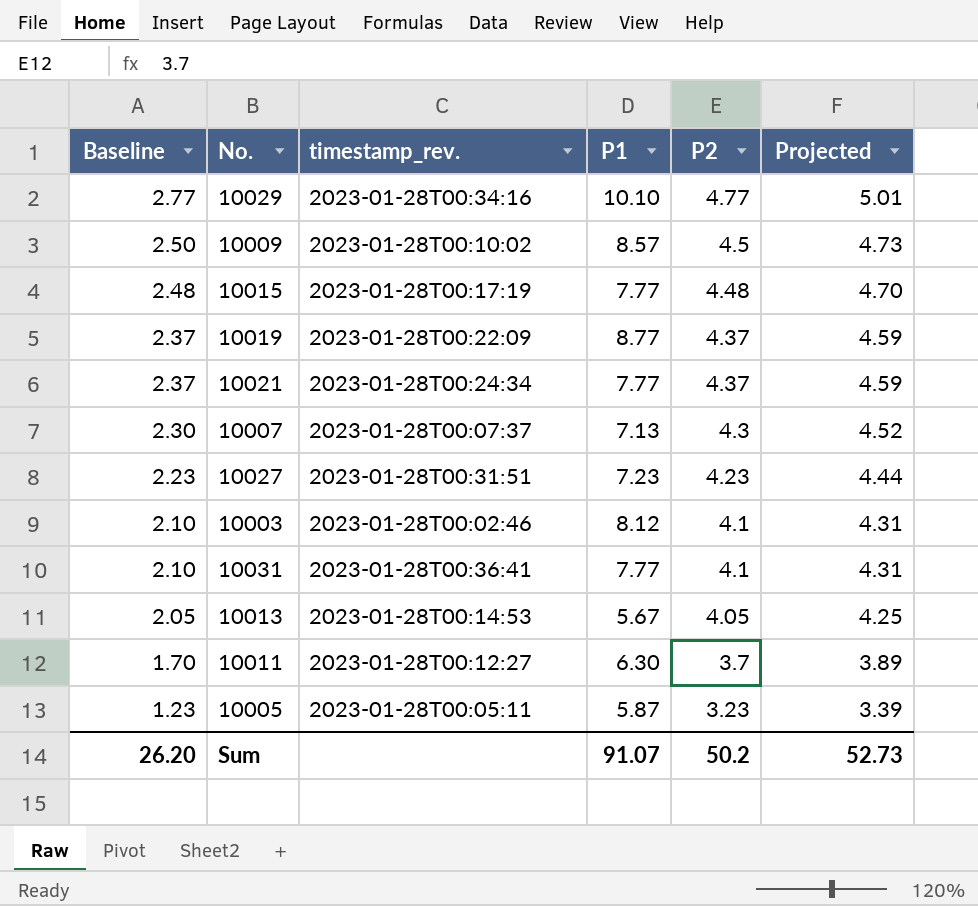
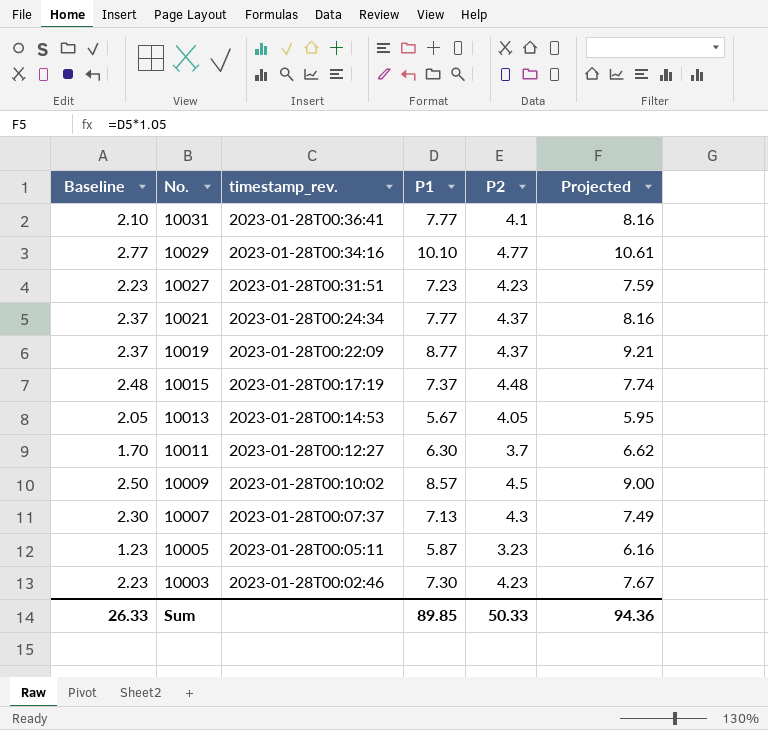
row order: Baseline descending -> No. descending
column Projected | formula: [P2] * 1.05 -> [P1] * 1.05
10015 | P1: 7.77 -> 7.37
10003 | Baseline: 2.10 -> 2.23
10003 | P1: 8.12 -> 7.30
10003 | P2: 4.1 -> 4.23
Sum | Baseline: 26.20 -> 26.33
Sum | P1: 91.07 -> 89.85
Sum | P2: 50.2 -> 50.33
Sum | Projected: 52.73 -> 94.36

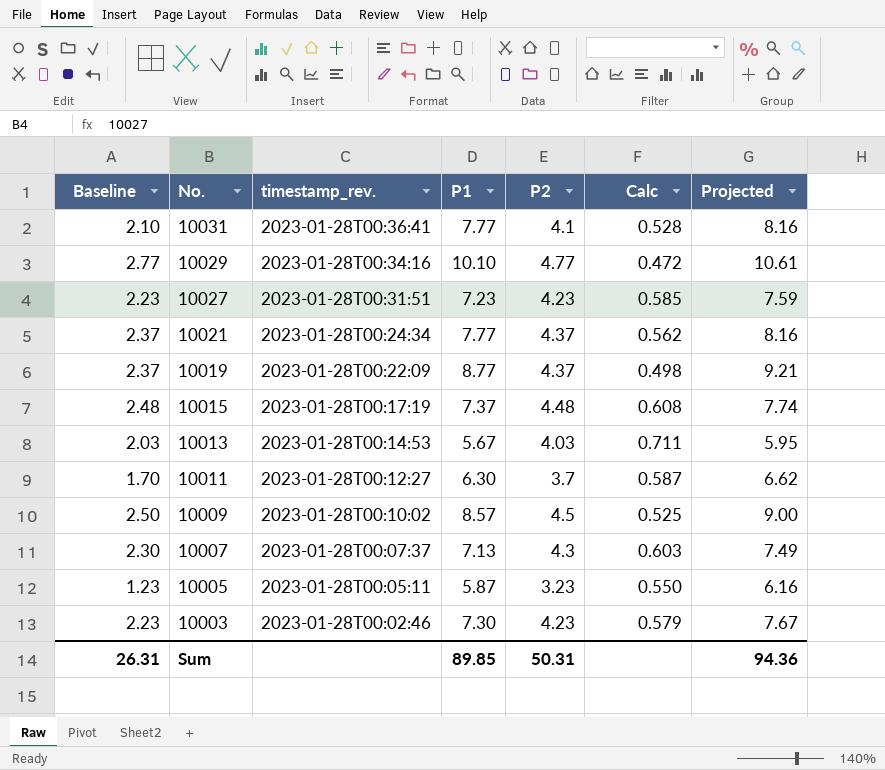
column Calc | formula: none -> [P2] / [P1]
10013 | Baseline: 2.05 -> 2.03
10013 | P2: 4.05 -> 4.03
Sum | Baseline: 26.33 -> 26.31
Sum | P2: 50.33 -> 50.31

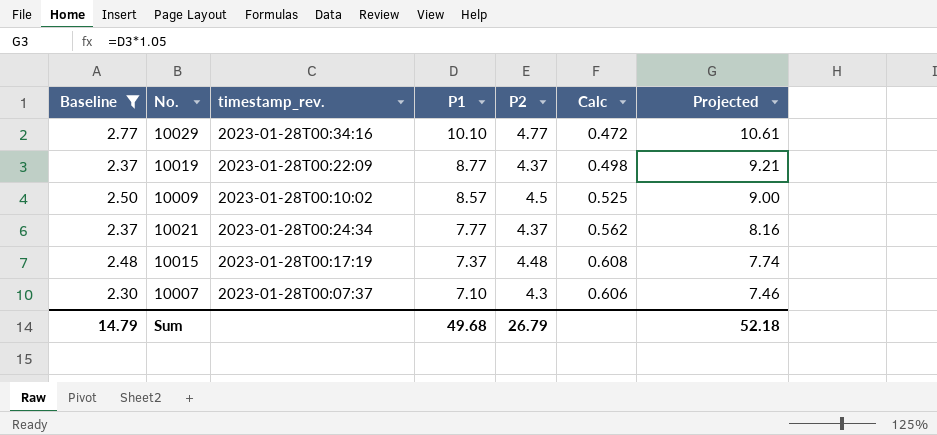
filter: none -> Baseline >= 2.30
row order: No. descending -> P1 descending
10007 | P1: 7.13 -> 7.10
10007 | Calc: 0.603 -> 0.606
10007 | Projected: 7.49 -> 7.46
Sum | Baseline: 26.31 -> 14.79
Sum | P1: 89.85 -> 49.68
Sum | P2: 50.31 -> 26.79
Sum | Projected: 94.36 -> 52.18

